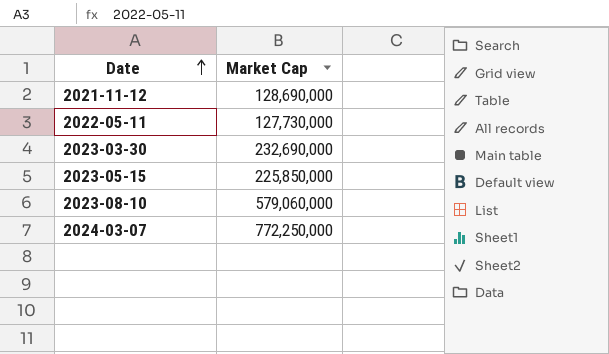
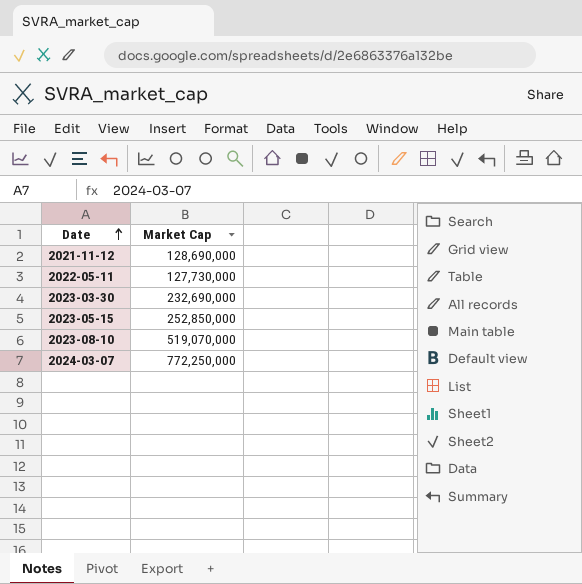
2023-05-15 | Market Cap: 225,850,000 -> 252,850,000
2023-08-10 | Market Cap: 579,060,000 -> 519,070,000

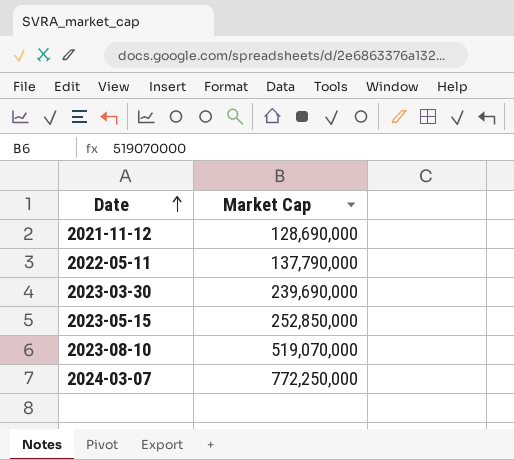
2022-05-11 | Market Cap: 127,730,000 -> 137,790,000
2023-03-30 | Market Cap: 232,690,000 -> 239,690,000

